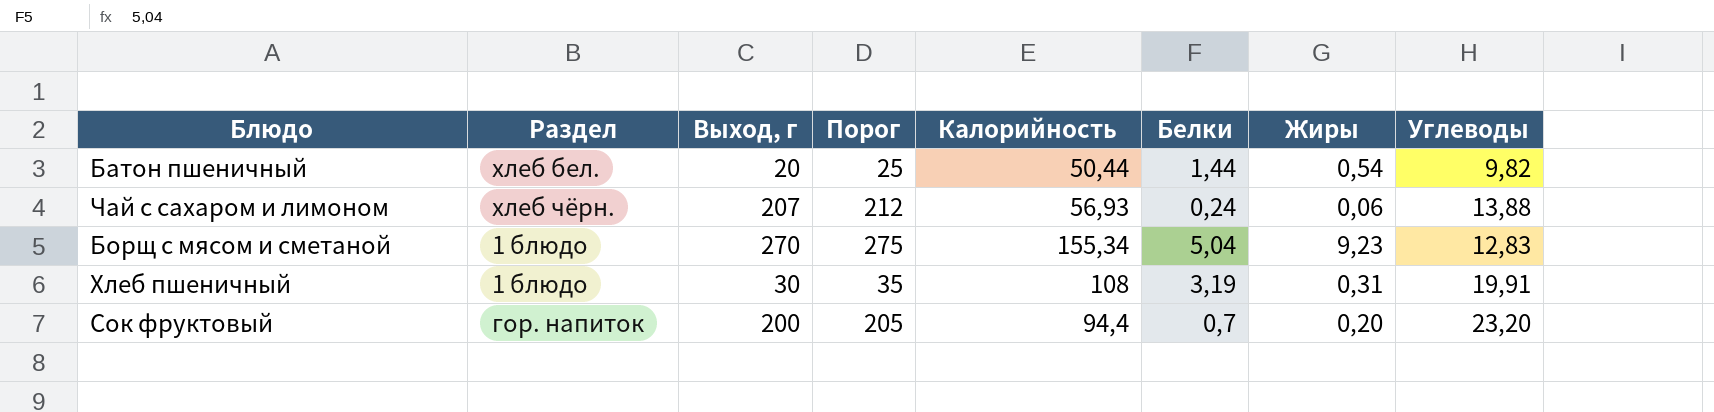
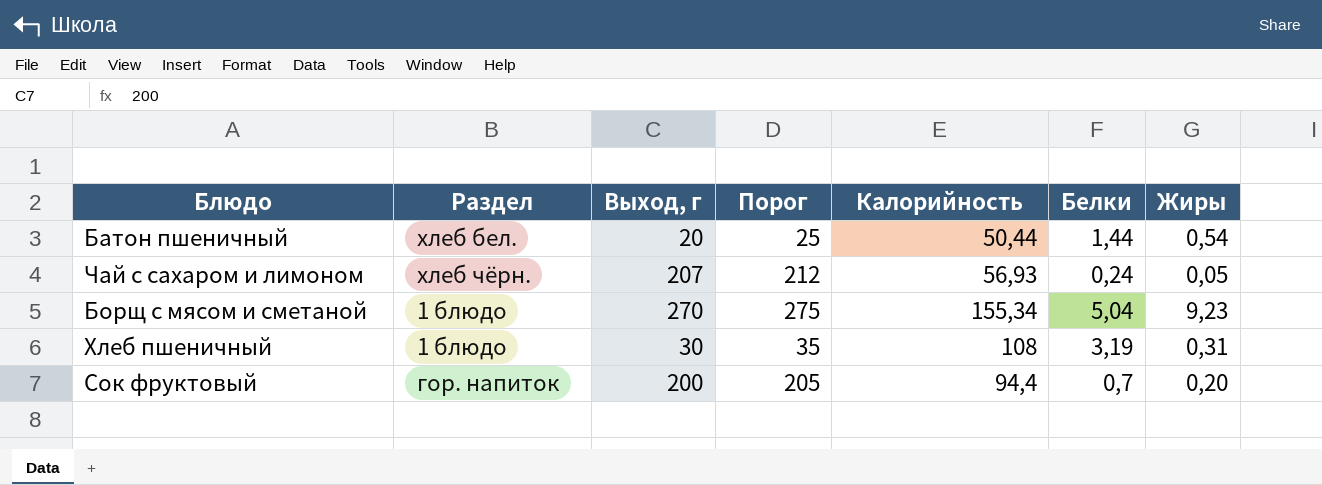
column Углеводы | position: 8 -> none
Чай с сахаром и лимоном | Жиры: 0,06 -> 0,05

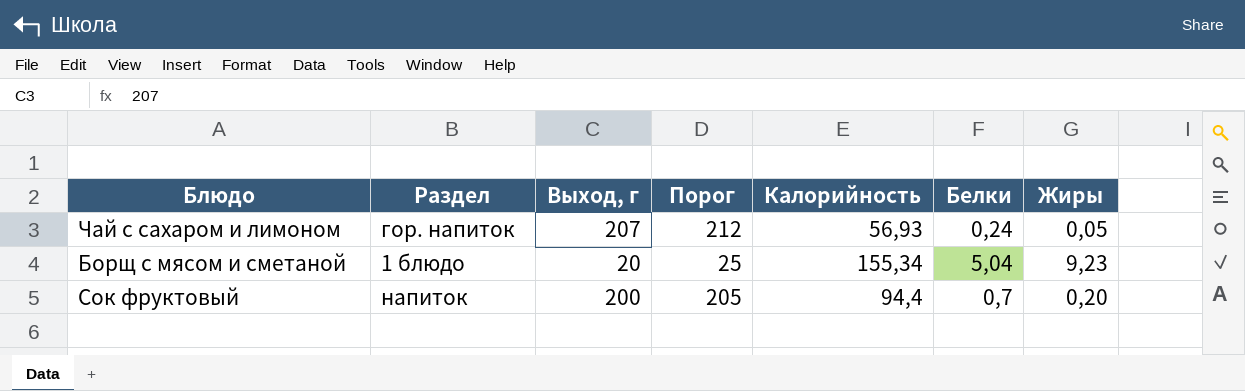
row Батон пшеничный: хлеб бел. | 20 | 25 | 50,44 | 1,44 | 0,54 -> none
row Хлеб пшеничный: 1 блюдо | 30 | 35 | 108 | 3,19 | 0,31 -> none
Чай с сахаром и лимоном | Раздел: хлеб чёрн. -> гор. напиток
Борщ с мясом и сметаной | Выход, г: 270 -> 20
Борщ с мясом и сметаной | Порог: 275 -> 25
Сок фруктовый | Раздел: гор. напиток -> напиток

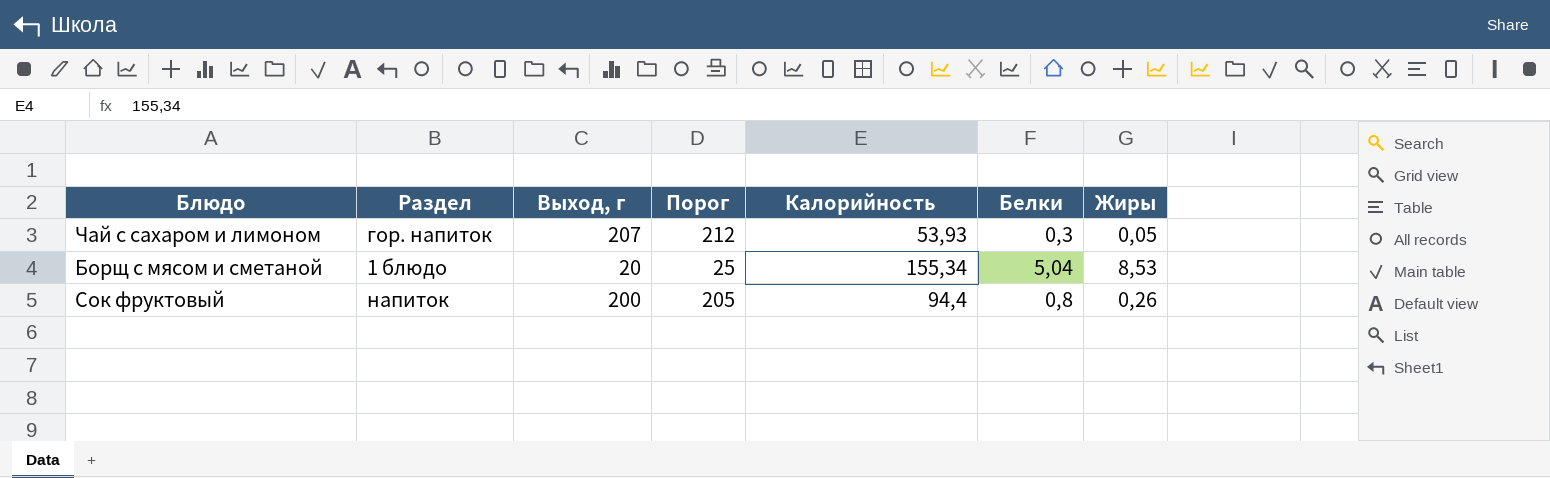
Чай с сахаром и лимоном | Калорийность: 56,93 -> 53,93
Чай с сахаром и лимоном | Белки: 0,24 -> 0,3
Борщ с мясом и сметаной | Жиры: 9,23 -> 8,53
Сок фруктовый | Белки: 0,7 -> 0,8
Сок фруктовый | Жиры: 0,20 -> 0,26

